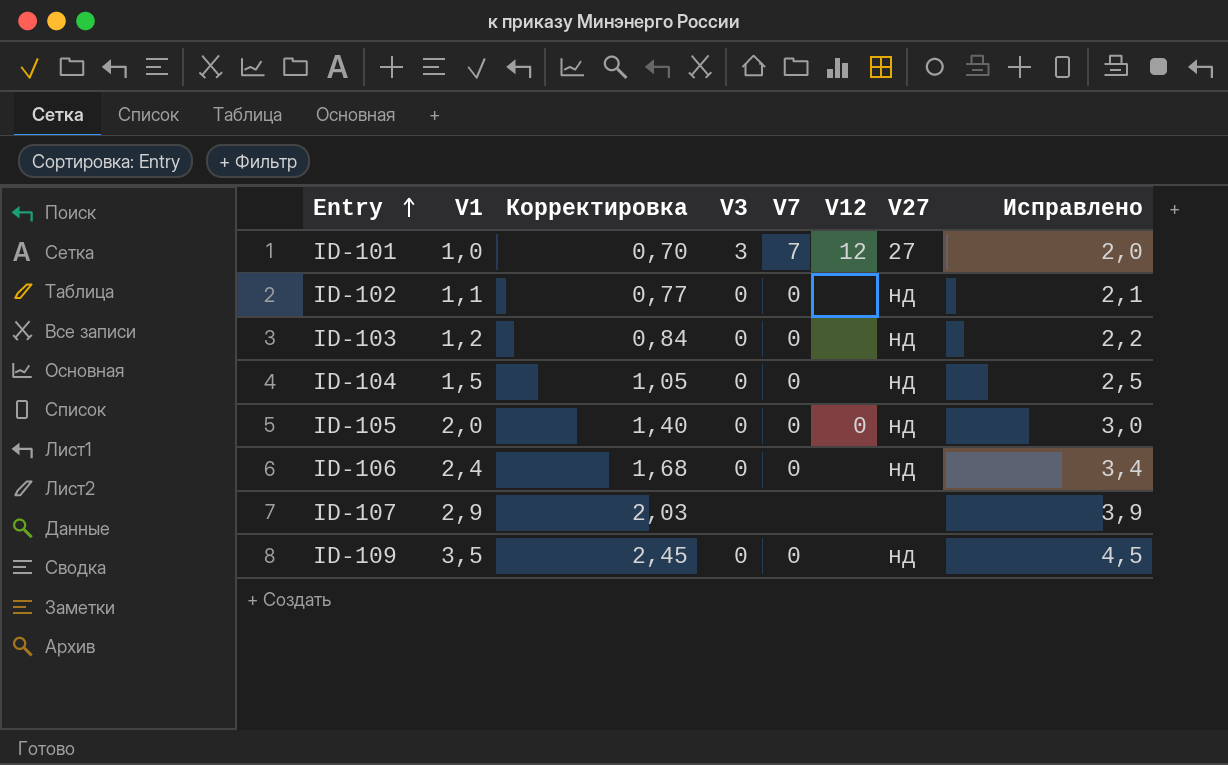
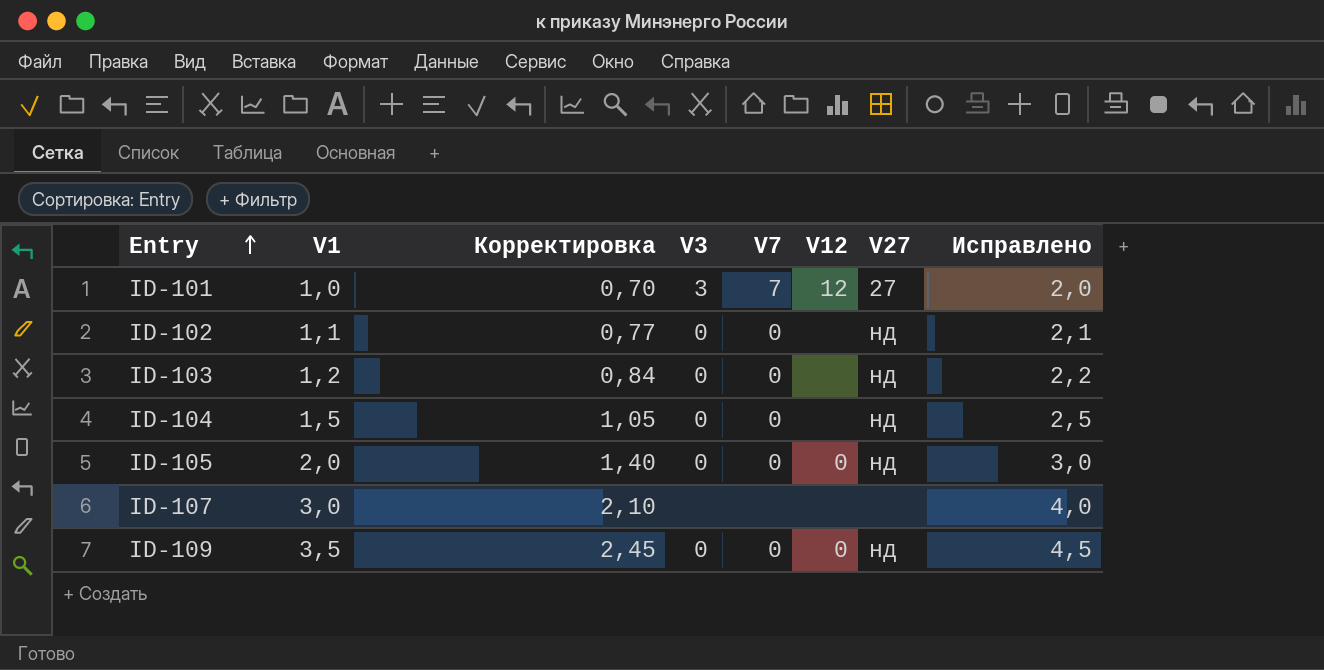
row ID-106: 2,4 | 1,68 | 0 | 0 | none | нд | 3,4 -> none
ID-107 | V1: 2,9 -> 3,0
ID-107 | Корректировка: 2,03 -> 2,10
ID-107 | Исправлено: 3,9 -> 4,0
ID-109 | V12: none -> 0

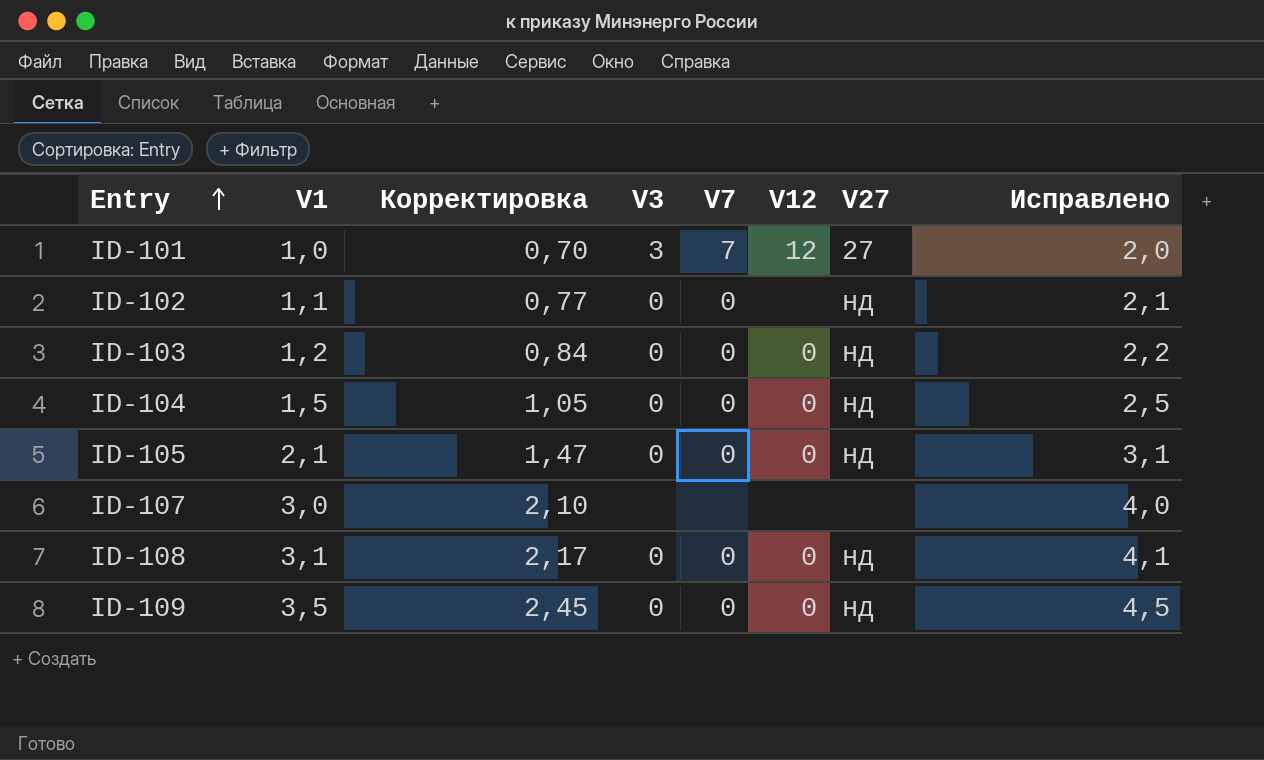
ID-103 | V12: none -> 0
ID-104 | V12: none -> 0
ID-105 | V1: 2,0 -> 2,1
ID-105 | Корректировка: 1,40 -> 1,47
ID-105 | Исправлено: 3,0 -> 3,1
row ID-108: none -> 3,1 | 2,17 | 0 | 0 | 0 | нд | 4,1

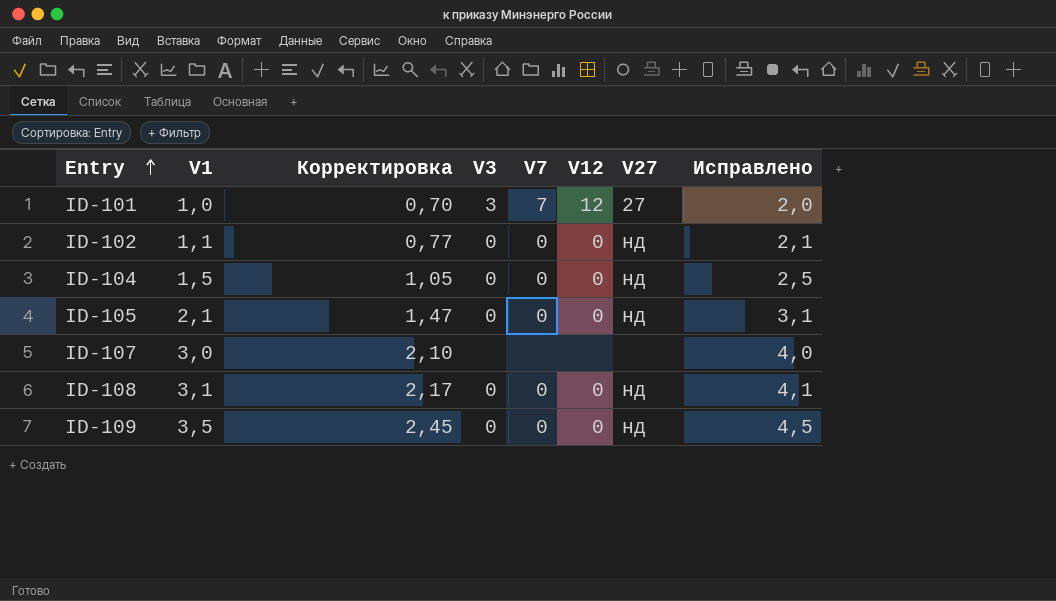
row ID-103: 1,2 | 0,84 | 0 | 0 | 0 | нд | 2,2 -> none
ID-102 | V12: none -> 0

